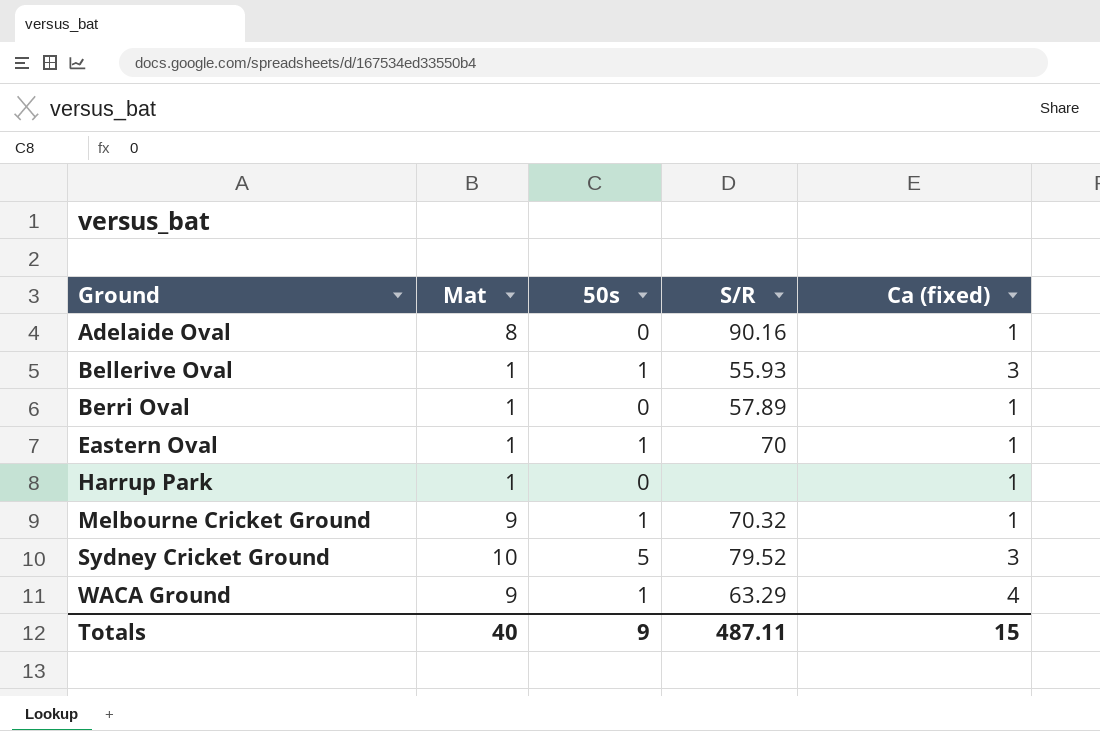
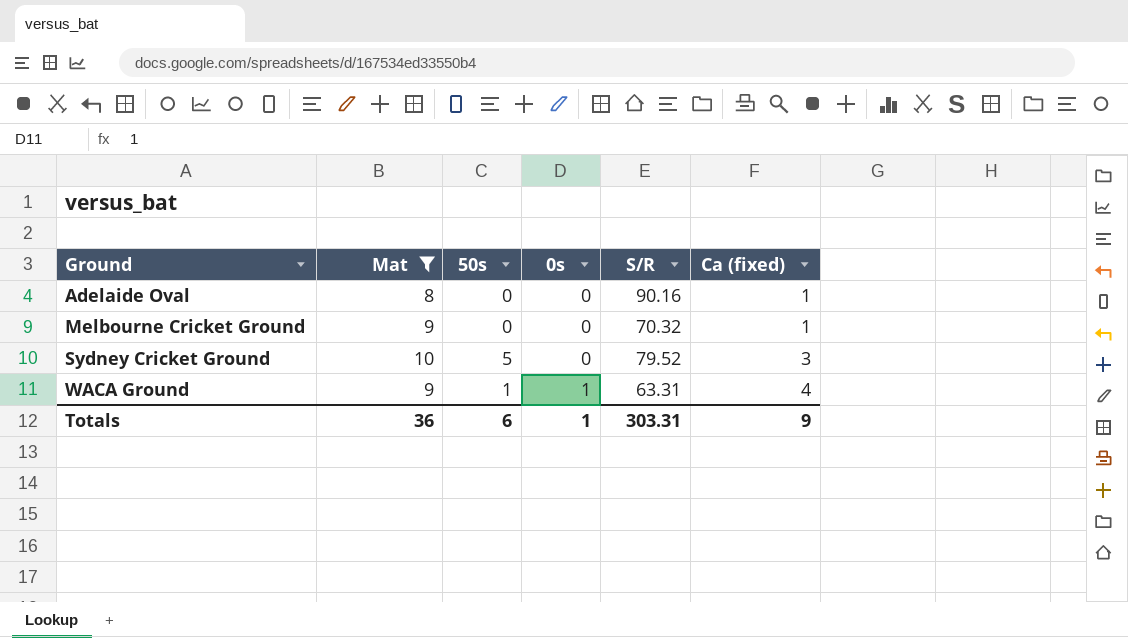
filter: none -> Mat != 1
column 0s | position: none -> 4
Melbourne Cricket Ground | 50s: 1 -> 0
WACA Ground | S/R: 63.29 -> 63.31
Totals | Mat: 40 -> 36
Totals | 50s: 9 -> 6
Totals | S/R: 487.11 -> 303.31
Totals | Ca (fixed): 15 -> 9

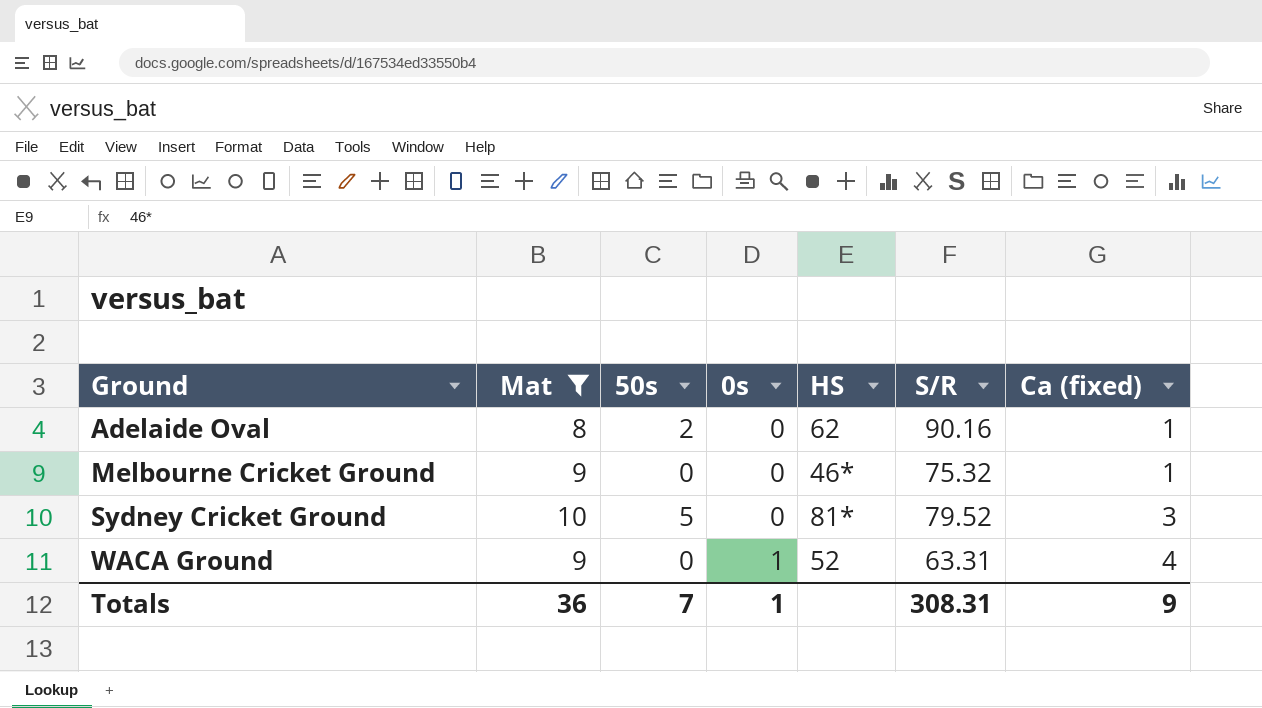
column HS | position: none -> 5
Adelaide Oval | 50s: 0 -> 2
Melbourne Cricket Ground | S/R: 70.32 -> 75.32
WACA Ground | 50s: 1 -> 0
Totals | 50s: 6 -> 7
Totals | S/R: 303.31 -> 308.31

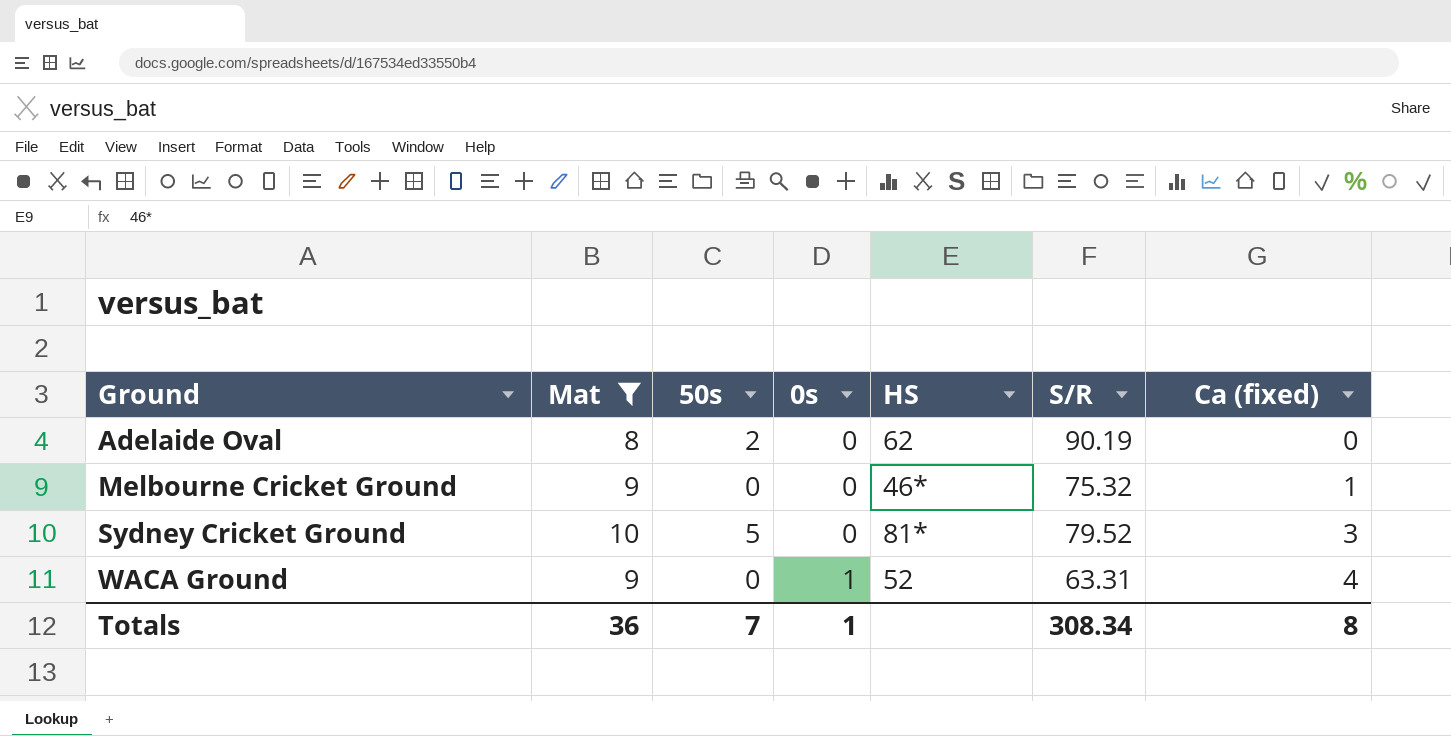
Adelaide Oval | S/R: 90.16 -> 90.19
Adelaide Oval | Ca (fixed): 1 -> 0
Totals | S/R: 308.31 -> 308.34
Totals | Ca (fixed): 9 -> 8

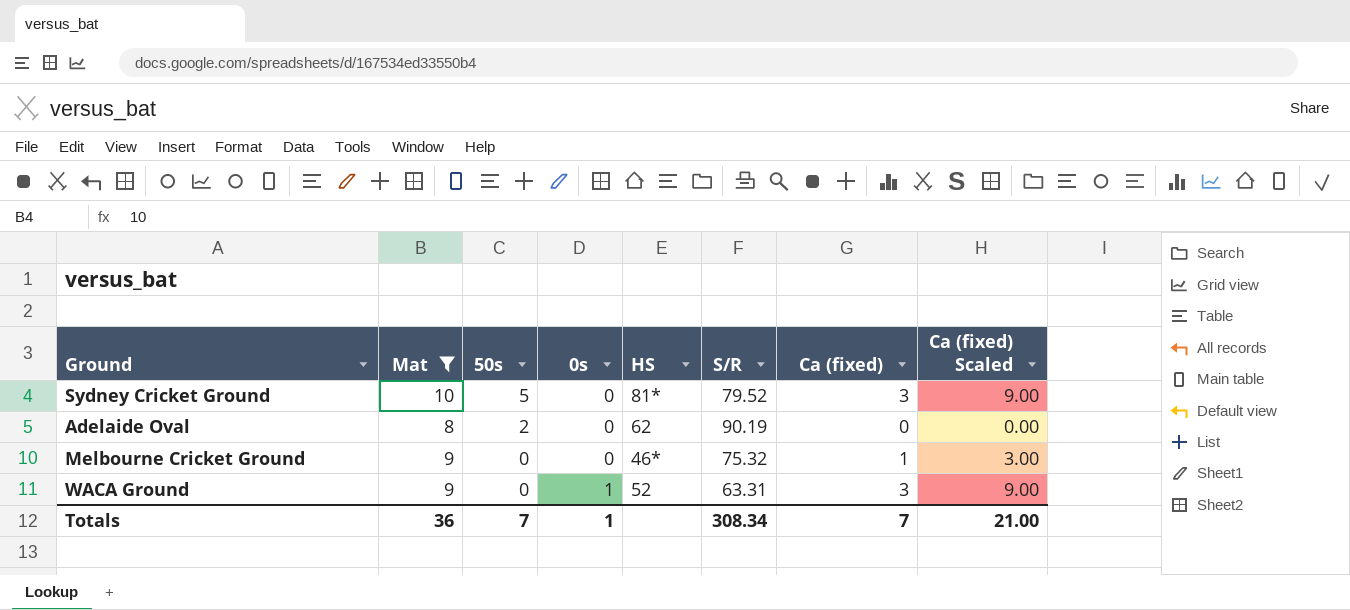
row order: Ground ascending -> 50s descending
column Ca (fixed) Scaled | formula: none -> [Ca (fixed)] * 3
WACA Ground | Ca (fixed): 4 -> 3
Totals | Ca (fixed): 8 -> 7

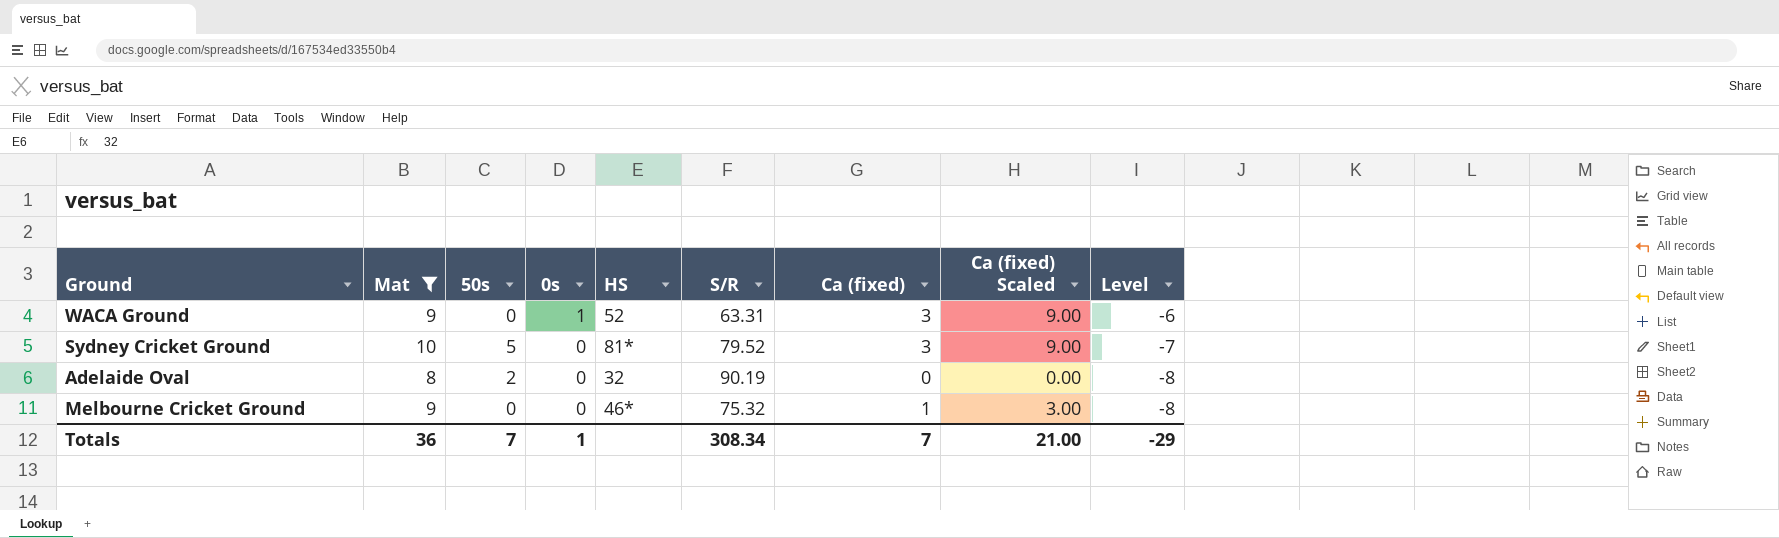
row order: 50s descending -> 0s descending
column Level | formula: none -> [Ca (fixed)] - [Mat]
Adelaide Oval | HS: 62 -> 32

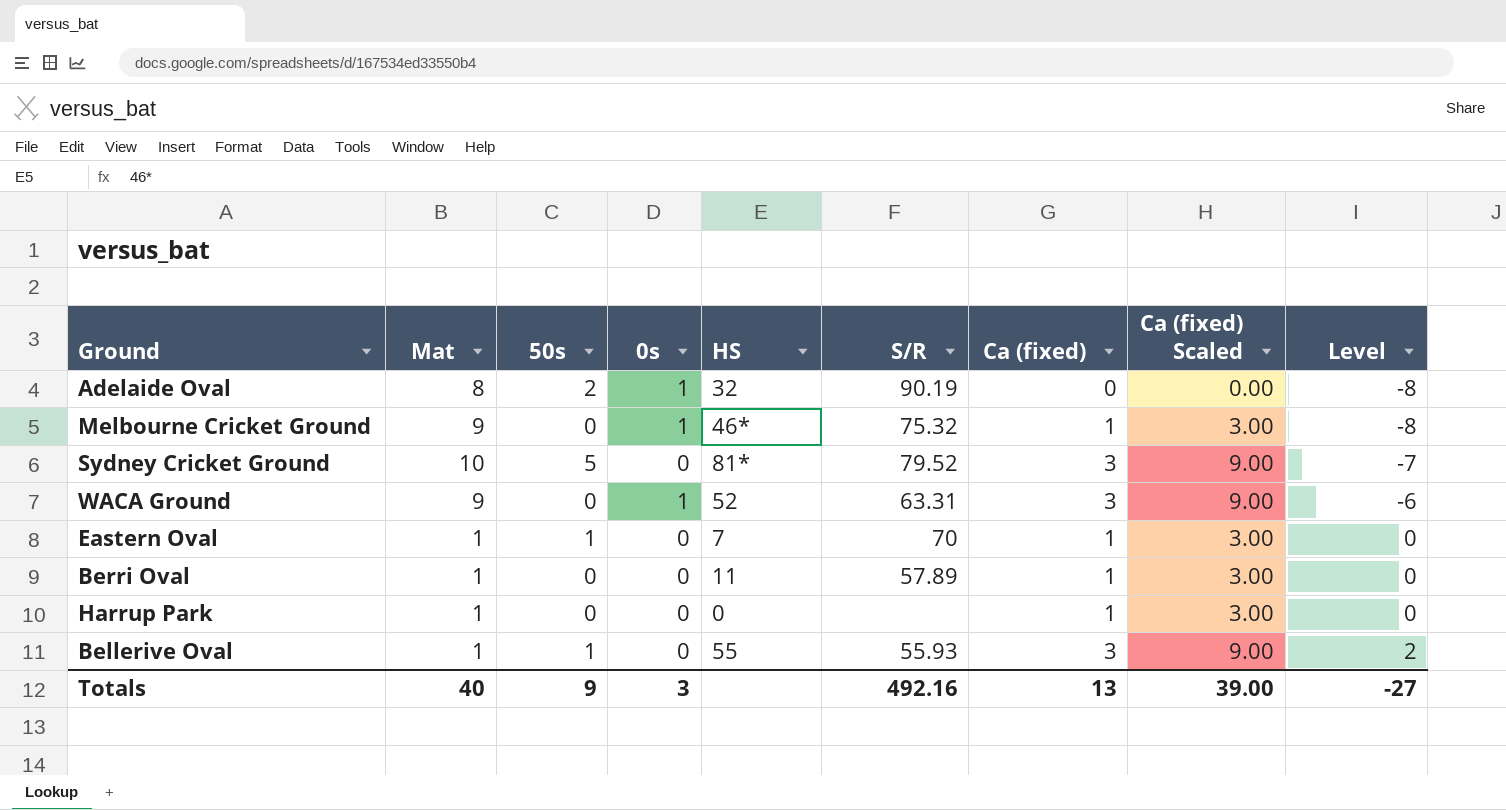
filter: Mat != 1 -> none
row order: 0s descending -> Level ascending
Adelaide Oval | 0s: 0 -> 1
Melbourne Cricket Ground | 0s: 0 -> 1
Totals | Mat: 36 -> 40
Totals | 50s: 7 -> 9
Totals | 0s: 1 -> 3
Totals | S/R: 308.34 -> 492.16
Totals | Ca (fixed): 7 -> 13
Totals | Ca (fixed) Scaled: 21.00 -> 39.00
Totals | Level: -29 -> -27

